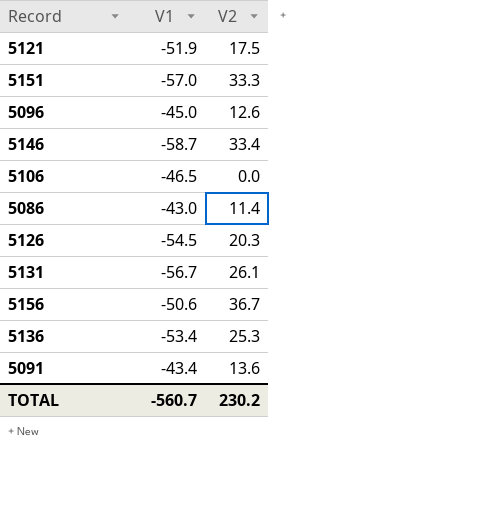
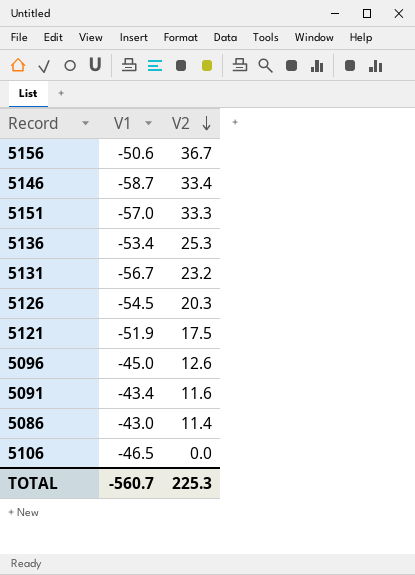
row order: none -> V2 descending
5131 | V2: 26.1 -> 23.2
5091 | V2: 13.6 -> 11.6
TOTAL | V2: 230.2 -> 225.3

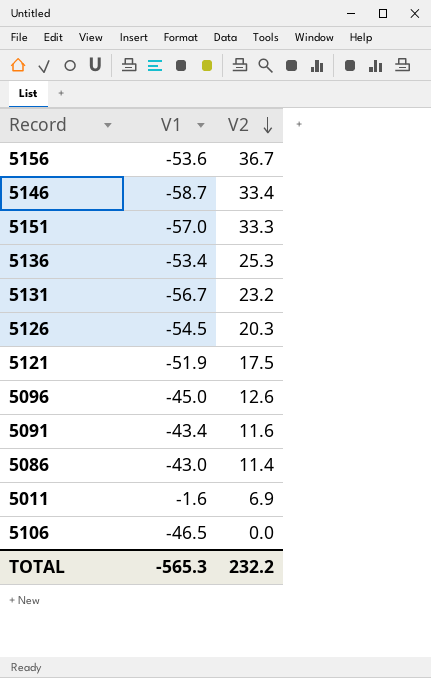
5156 | V1: -50.6 -> -53.6
row 5011: none -> -1.6 | 6.9
TOTAL | V1: -560.7 -> -565.3
TOTAL | V2: 225.3 -> 232.2

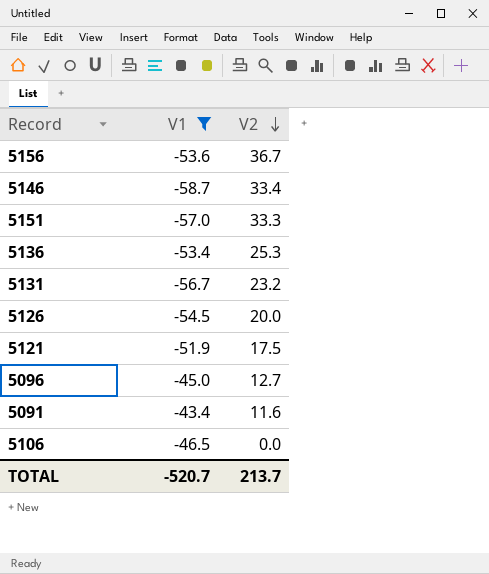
filter: none -> V1 <= -43.4
5126 | V2: 20.3 -> 20.0
5096 | V2: 12.6 -> 12.7
TOTAL | V1: -565.3 -> -520.7
TOTAL | V2: 232.2 -> 213.7

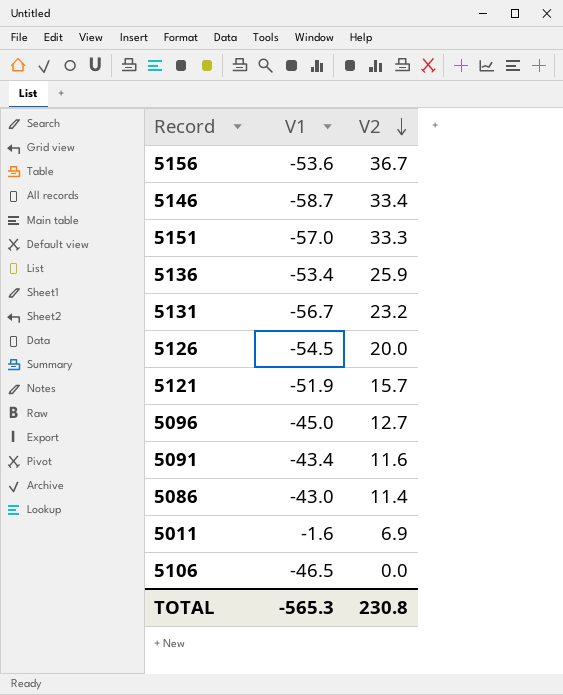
filter: V1 <= -43.4 -> none
5136 | V2: 25.3 -> 25.9
5121 | V2: 17.5 -> 15.7
TOTAL | V1: -520.7 -> -565.3
TOTAL | V2: 213.7 -> 230.8

